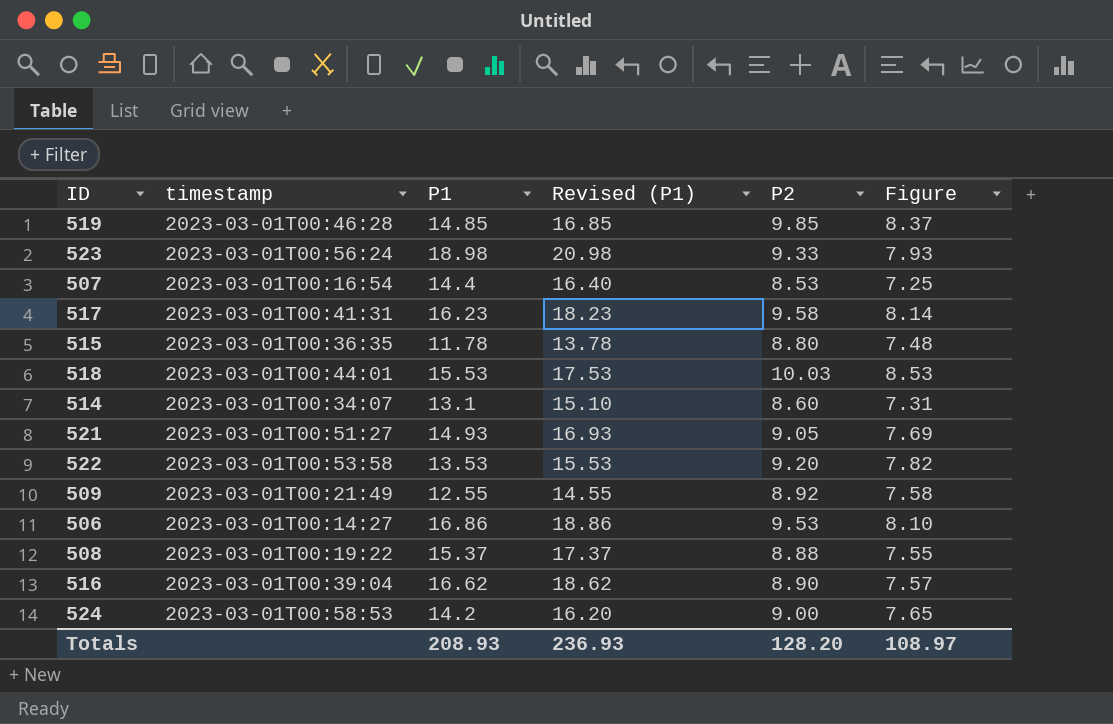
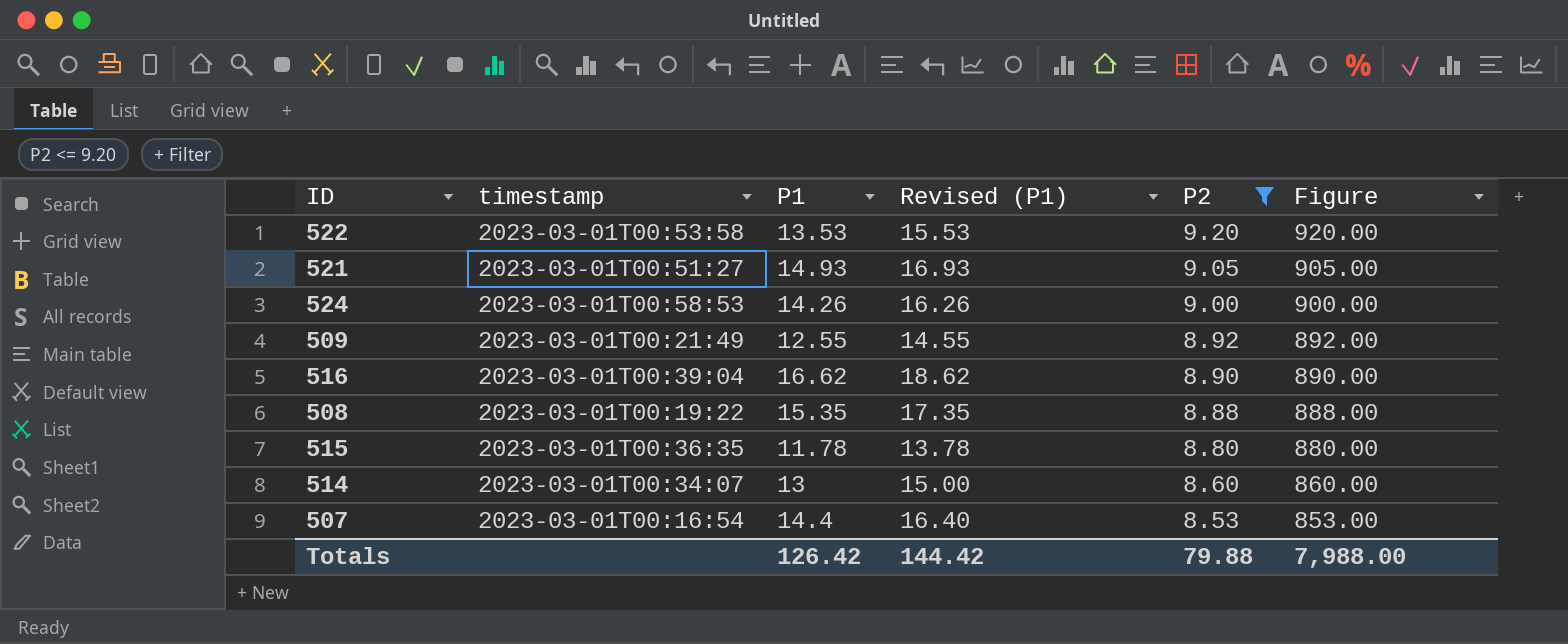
filter: none -> P2 <= 9.20
row order: none -> P2 descending
column Figure | formula: [P2] * 0.85 -> [P2] * 100
524 | P1: 14.2 -> 14.26
524 | Revised (P1): 16.20 -> 16.26
508 | P1: 15.37 -> 15.35
508 | Revised (P1): 17.37 -> 17.35
514 | P1: 13.1 -> 13
514 | Revised (P1): 15.10 -> 15.00
Totals | P1: 208.93 -> 126.42
Totals | Revised (P1): 236.93 -> 144.42
Totals | P2: 128.20 -> 79.88
Totals | Figure: 108.97 -> 7,988.00

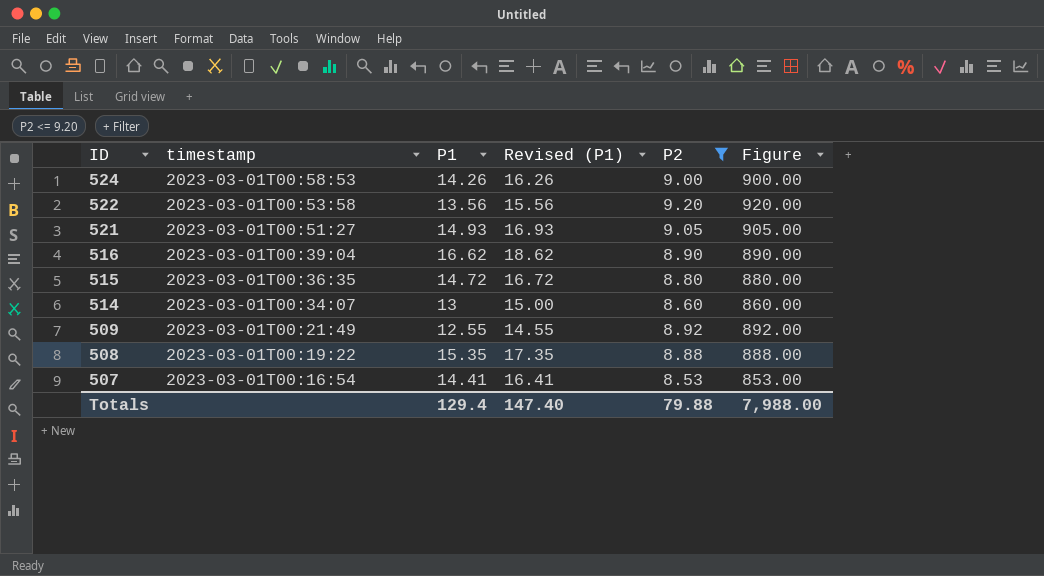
row order: P2 descending -> ID descending
522 | P1: 13.53 -> 13.56
522 | Revised (P1): 15.53 -> 15.56
515 | P1: 11.78 -> 14.72
515 | Revised (P1): 13.78 -> 16.72
507 | P1: 14.4 -> 14.41
507 | Revised (P1): 16.40 -> 16.41
Totals | P1: 126.42 -> 129.4
Totals | Revised (P1): 144.42 -> 147.40

